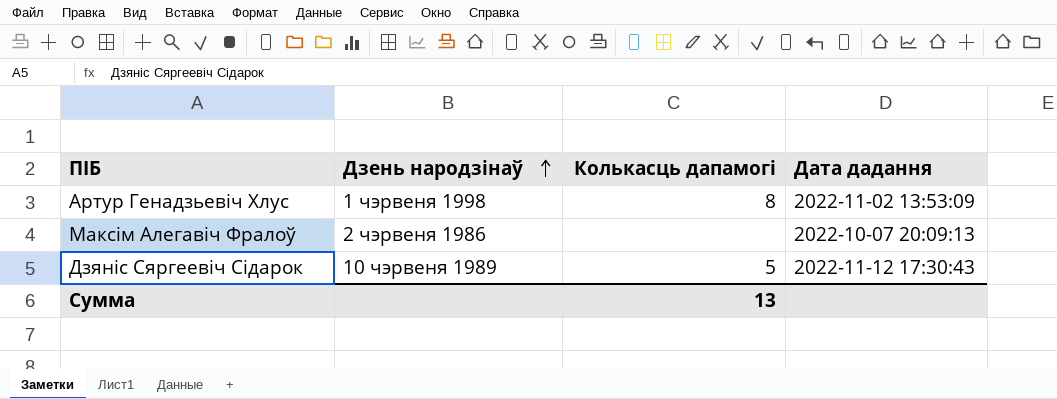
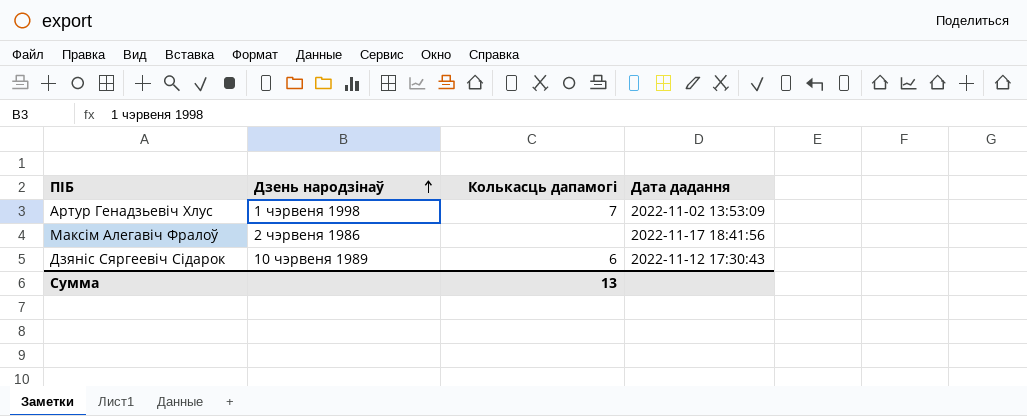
Артур Генадзьевіч Хлус | Колькасць дапамогі: 8 -> 7
Максім Алегавіч Фралоў | Дата дадання: 2022-10-07 20:09:13 -> 2022-11-17 18:41:56
Дзяніс Сяргеевіч Сідарок | Колькасць дапамогі: 5 -> 6

